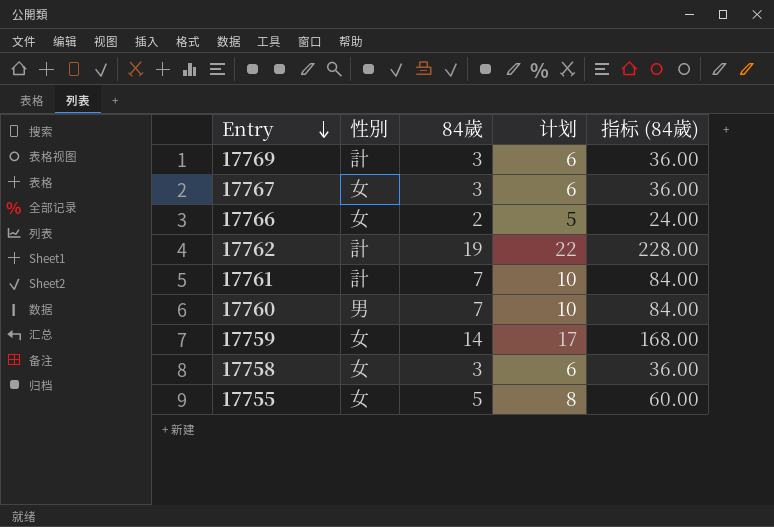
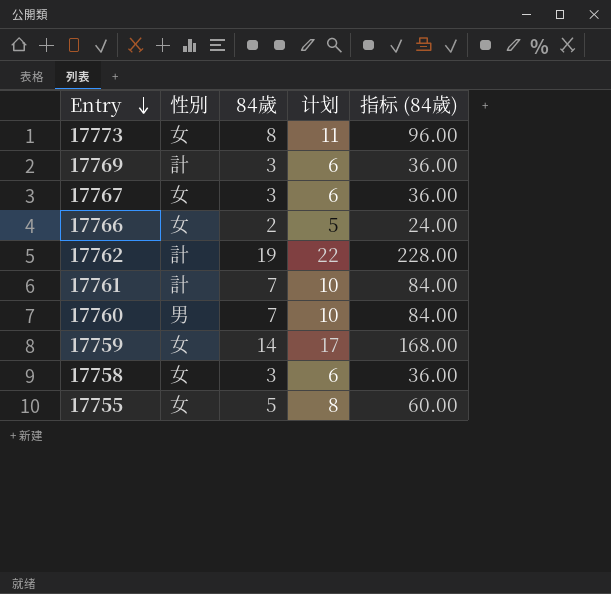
row 17773: none -> 女 | 8 | 11 | 96.00

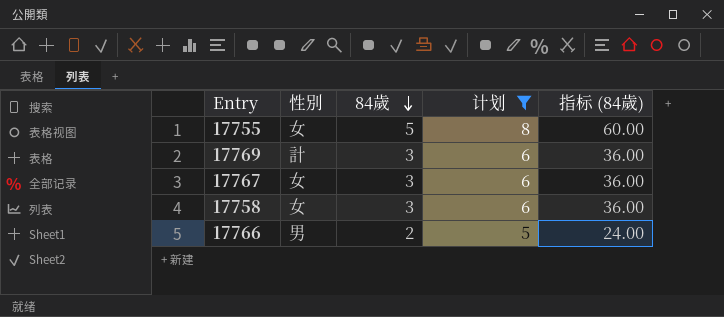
filter: none -> 计划 <= 8
row order: Entry descending -> 84歲 descending
17766 | 性別: 女 -> 男

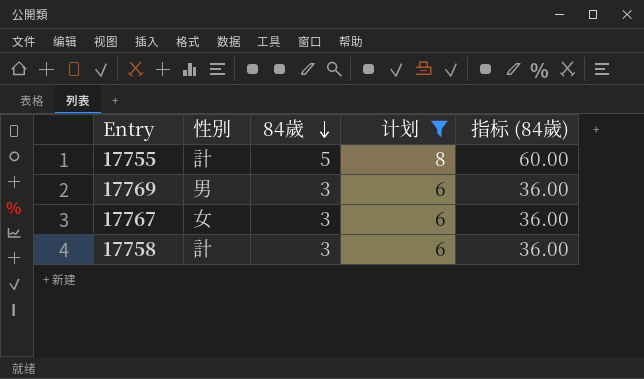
row 17766: 男 | 2 | 5 | 24.00 -> none
17755 | 性別: 女 -> 計
17769 | 性別: 計 -> 男
17758 | 性別: 女 -> 計

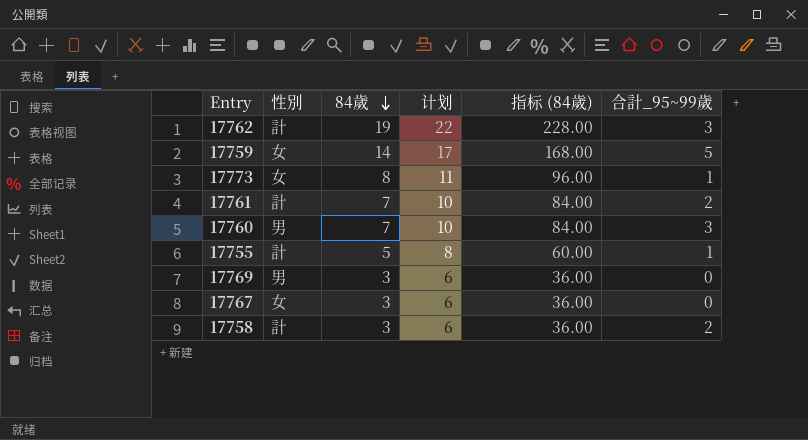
filter: 计划 <= 8 -> none
column 合計_95~99歲 | position: none -> 6

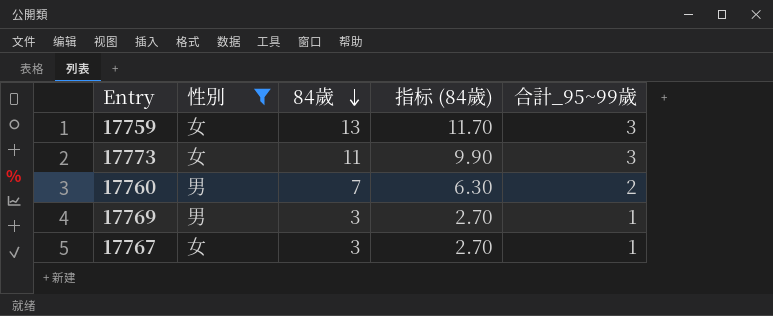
filter: none -> 性別 != 計
column 计划 | formula: [84歲] + 3 -> none
column 指标 (84歲) | formula: [84歲] * 12 -> [84歲] * 0.9
17759 | 84歲: 14 -> 13
17759 | 合計_95~99歲: 5 -> 3
17773 | 84歲: 8 -> 11
17773 | 合計_95~99歲: 1 -> 3
17760 | 合計_95~99歲: 3 -> 2
17769 | 合計_95~99歲: 0 -> 1
17767 | 合計_95~99歲: 0 -> 1

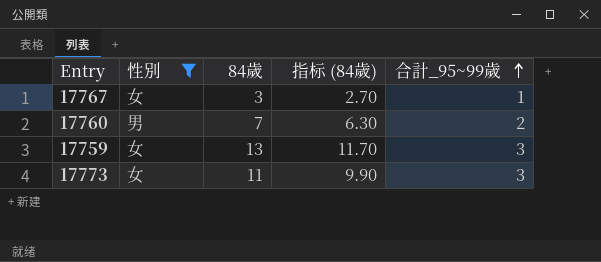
row order: 84歲 descending -> 合計_95~99歲 ascending
row 17769: 男 | 3 | 2.70 | 1 -> none

